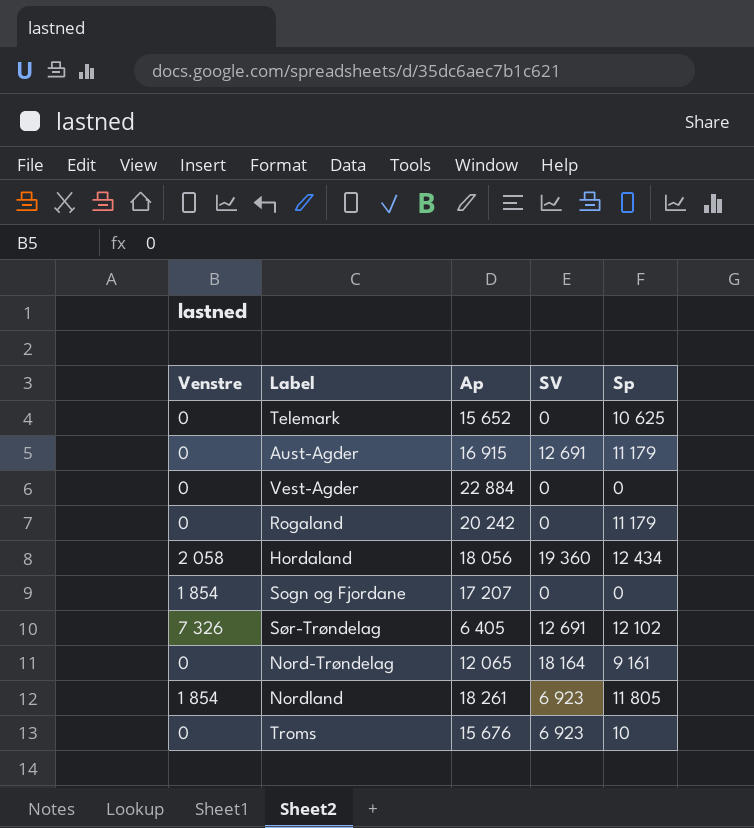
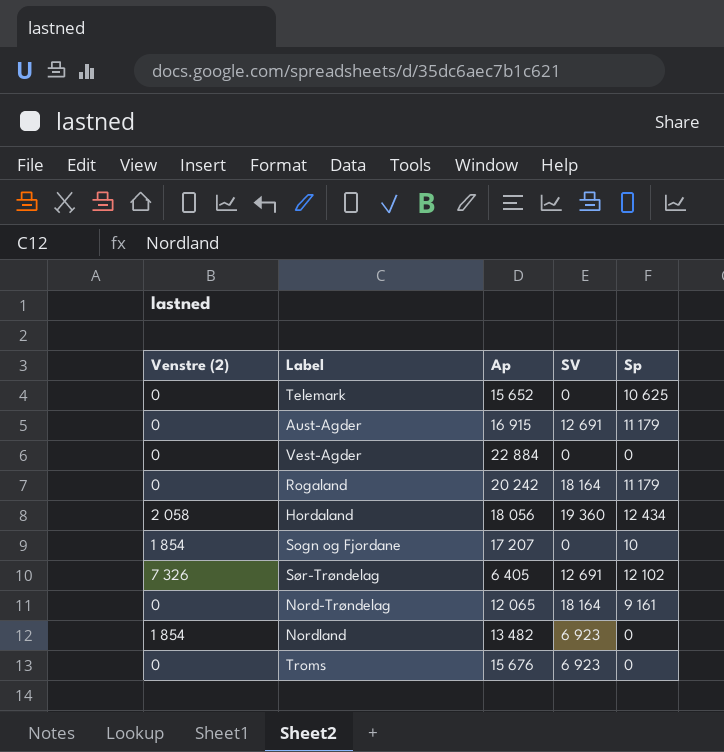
column name: Venstre -> Venstre (2)
Rogaland | SV: 0 -> 18 164
Sogn og Fjordane | Sp: 0 -> 10
Nordland | Ap: 18 261 -> 13 482
Nordland | Sp: 11 805 -> 0
Troms | Sp: 10 -> 0

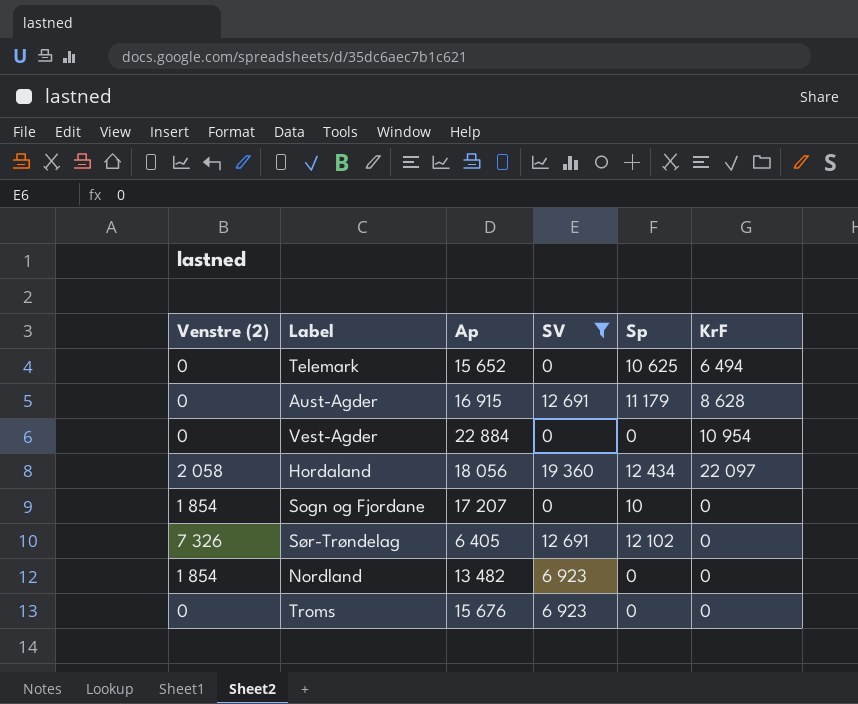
filter: none -> SV != 18 164
column KrF | position: none -> 6

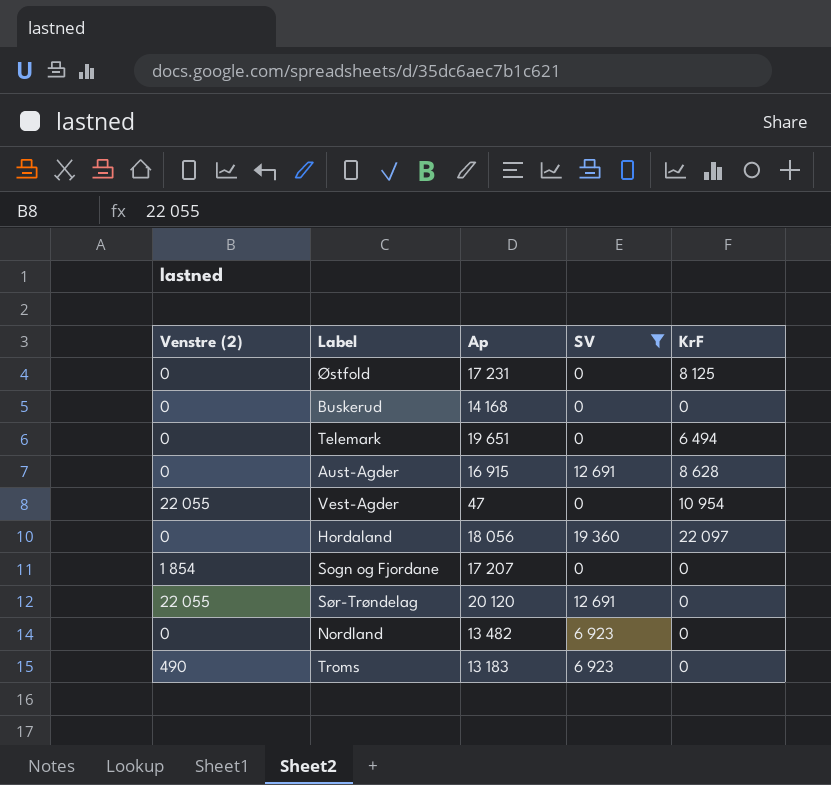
column Sp | position: 5 -> none
row Østfold: none -> 0 | 17 231 | 0 | 8 125
row Buskerud: none -> 0 | 14 168 | 0 | 0
Telemark | Ap: 15 652 -> 19 651
Vest-Agder | Venstre (2): 0 -> 22 055
Vest-Agder | Ap: 22 884 -> 47
Hordaland | Venstre (2): 2 058 -> 0
Sør-Trøndelag | Venstre (2): 7 326 -> 22 055
Sør-Trøndelag | Ap: 6 405 -> 20 120
Nordland | Venstre (2): 1 854 -> 0
Troms | Venstre (2): 0 -> 490
Troms | Ap: 15 676 -> 13 183

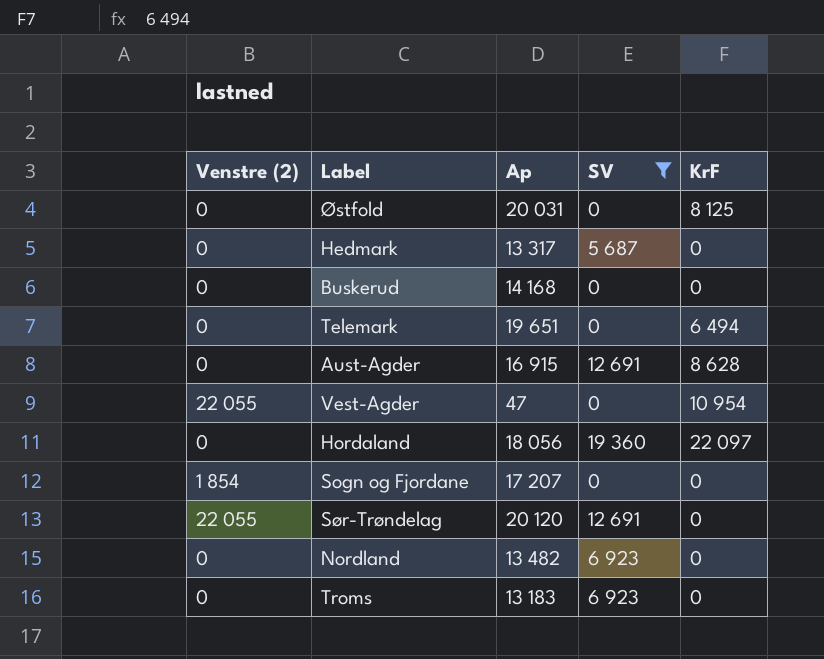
Østfold | Ap: 17 231 -> 20 031
row Hedmark: none -> 0 | 13 317 | 5 687 | 0
Troms | Venstre (2): 490 -> 0

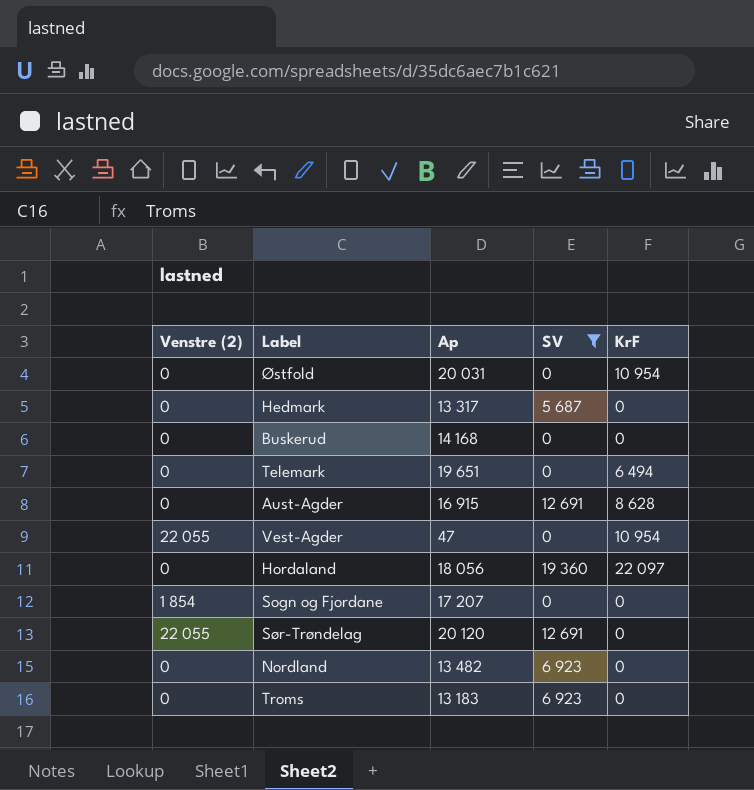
Østfold | KrF: 8 125 -> 10 954

